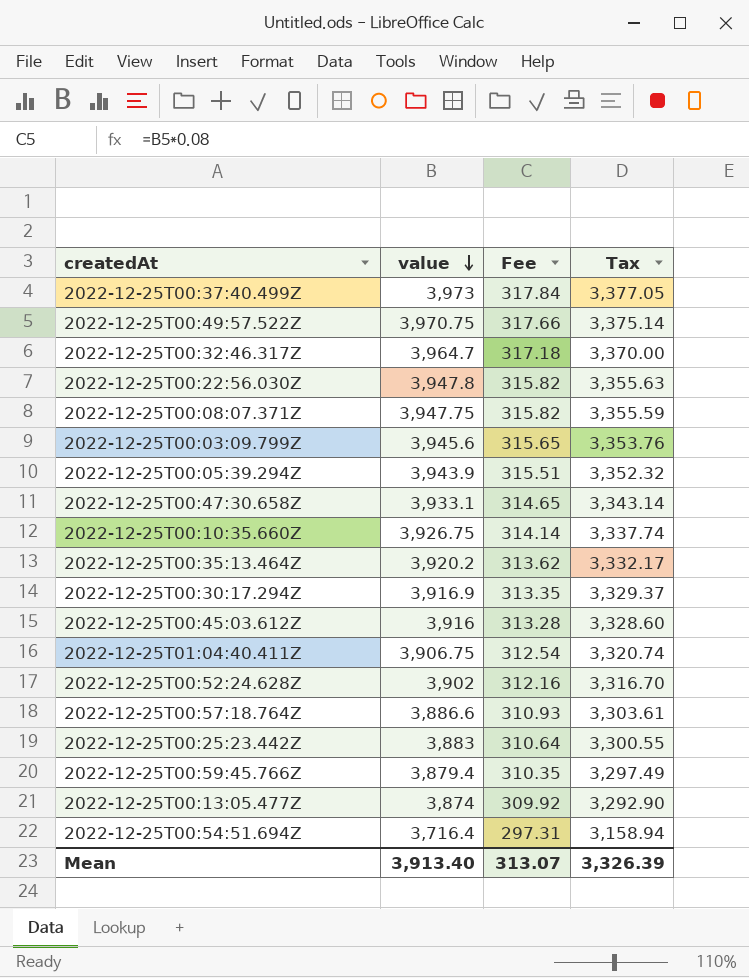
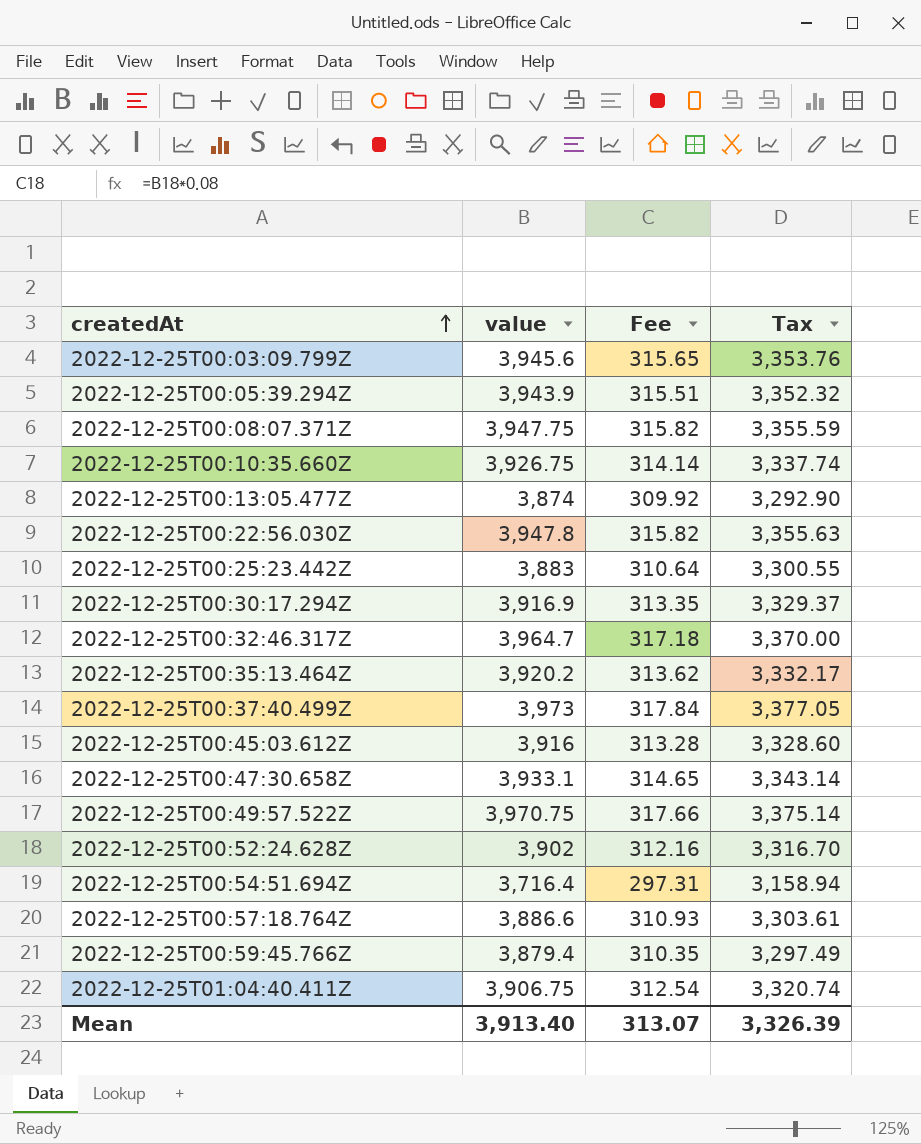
row order: value descending -> createdAt ascending

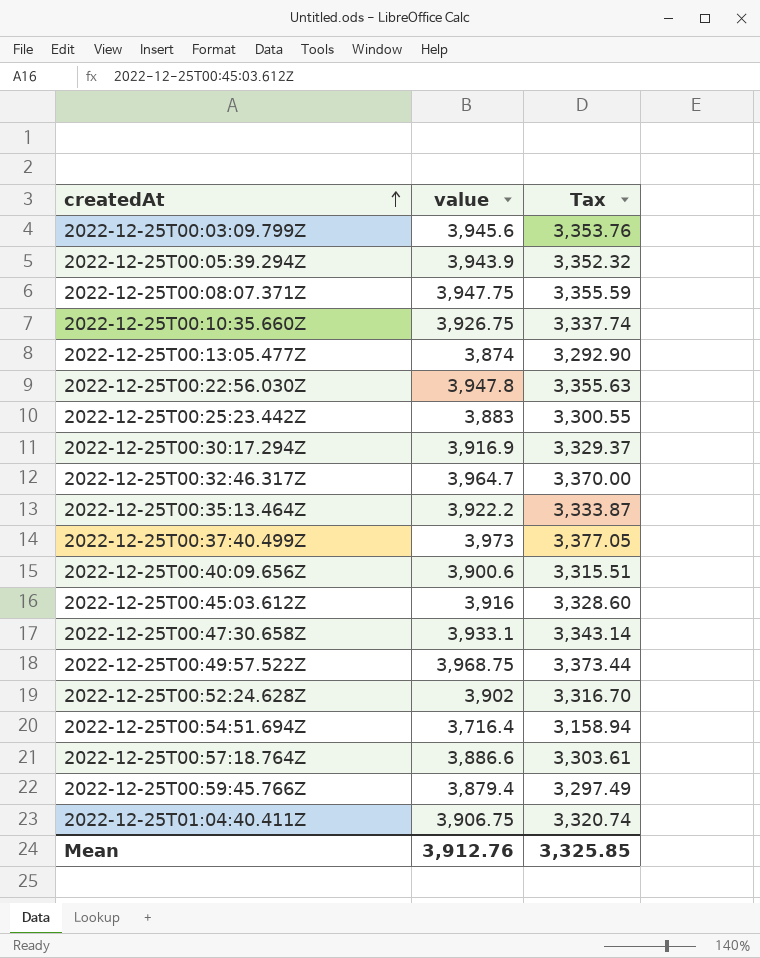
column Fee | formula: [value] * 0.08 -> none
2022-12-25T00:35:13.464Z | value: 3,920.2 -> 3,922.2
2022-12-25T00:35:13.464Z | Tax: 3,332.17 -> 3,333.87
row 2022-12-25T00:40:09.656Z: none -> 3,900.6 | 3,315.51
2022-12-25T00:49:57.522Z | value: 3,970.75 -> 3,968.75
2022-12-25T00:49:57.522Z | Tax: 3,375.14 -> 3,373.44
Mean | value: 3,913.40 -> 3,912.76
Mean | Tax: 3,326.39 -> 3,325.85

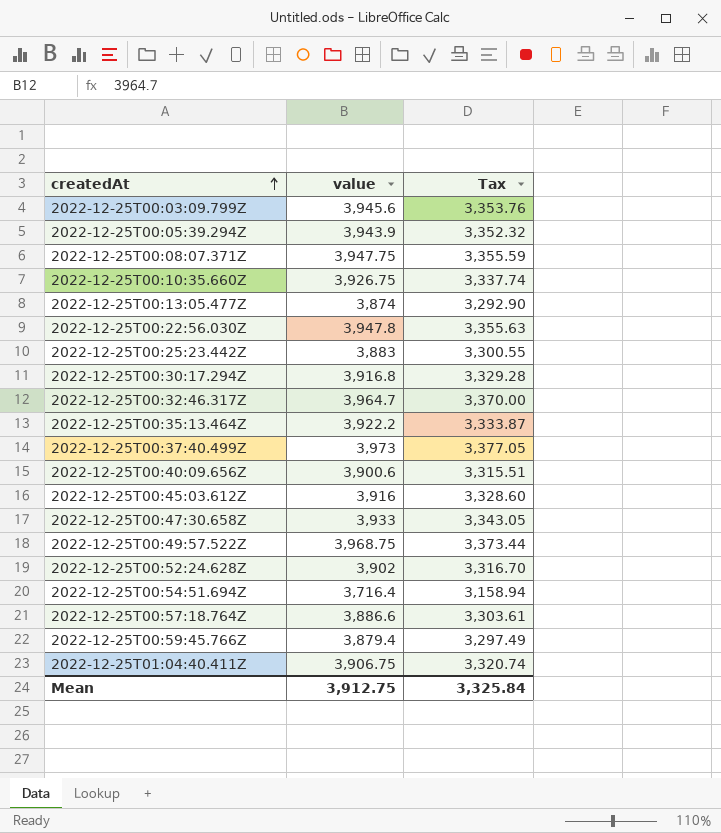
2022-12-25T00:30:17.294Z | value: 3,916.9 -> 3,916.8
2022-12-25T00:30:17.294Z | Tax: 3,329.37 -> 3,329.28
2022-12-25T00:47:30.658Z | value: 3,933.1 -> 3,933
2022-12-25T00:47:30.658Z | Tax: 3,343.14 -> 3,343.05
Mean | value: 3,912.76 -> 3,912.75
Mean | Tax: 3,325.85 -> 3,325.84

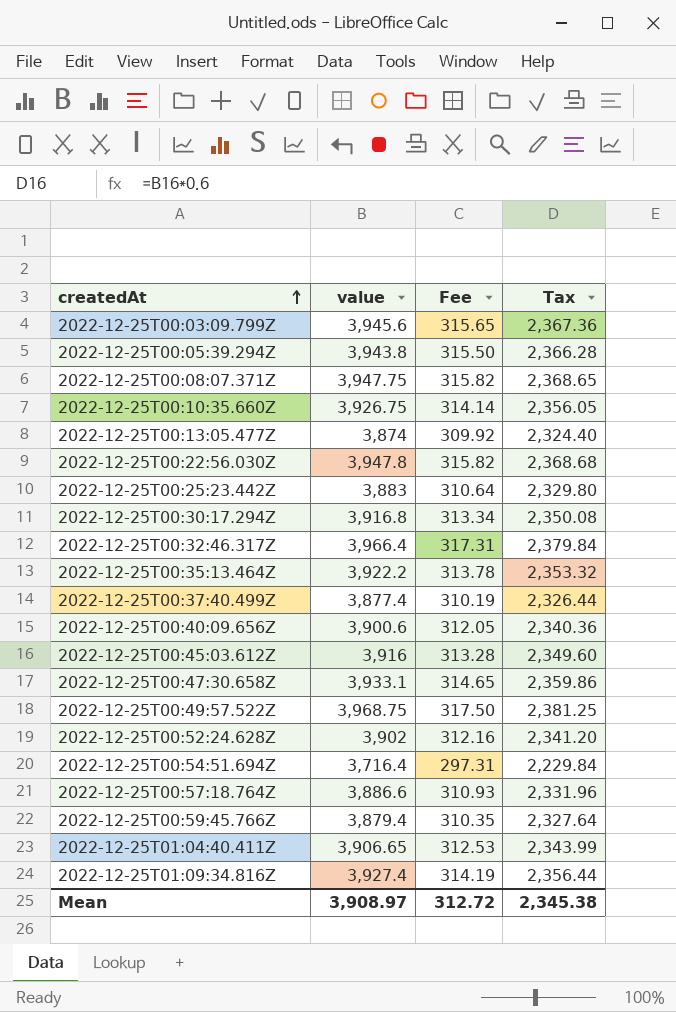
column Fee | formula: none -> [value] * 0.08
column Tax | formula: [value] * 0.85 -> [value] * 0.6
2022-12-25T00:05:39.294Z | value: 3,943.9 -> 3,943.8
2022-12-25T00:32:46.317Z | value: 3,964.7 -> 3,966.4
2022-12-25T00:37:40.499Z | value: 3,973 -> 3,877.4
2022-12-25T00:47:30.658Z | value: 3,933 -> 3,933.1
2022-12-25T01:04:40.411Z | value: 3,906.75 -> 3,906.65
row 2022-12-25T01:09:34.816Z: none -> 3,927.4 | 314.19 | 2,356.44
Mean | value: 3,912.75 -> 3,908.97
Mean | Tax: 3,325.84 -> 2,345.38

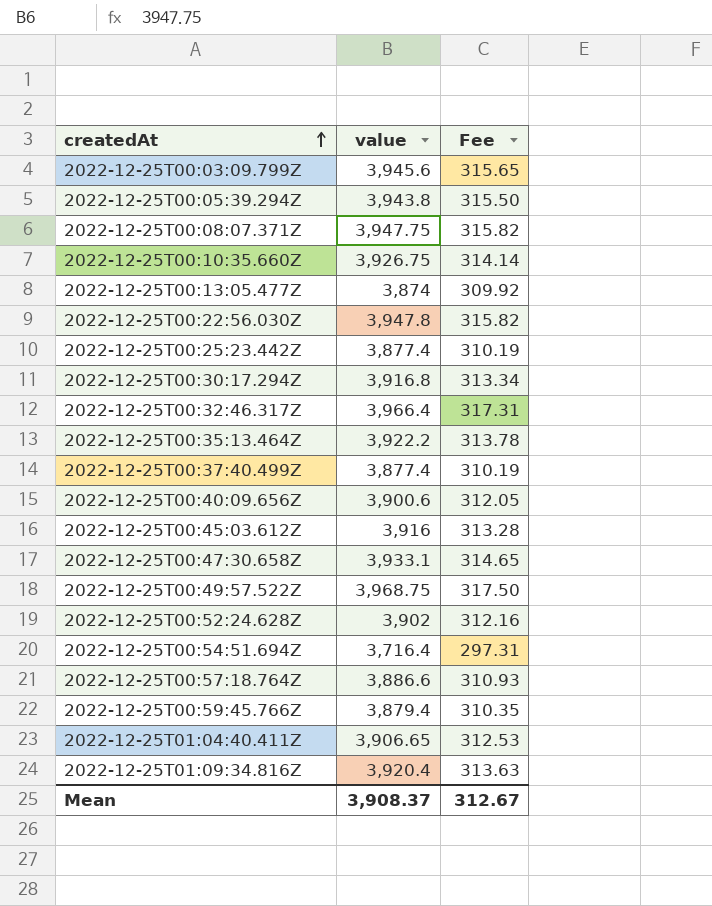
column Tax | formula: [value] * 0.6 -> none
2022-12-25T00:25:23.442Z | value: 3,883 -> 3,877.4
2022-12-25T00:25:23.442Z | Fee: 310.64 -> 310.19
2022-12-25T01:09:34.816Z | value: 3,927.4 -> 3,920.4
2022-12-25T01:09:34.816Z | Fee: 314.19 -> 313.63
Mean | value: 3,908.97 -> 3,908.37
Mean | Fee: 312.72 -> 312.67

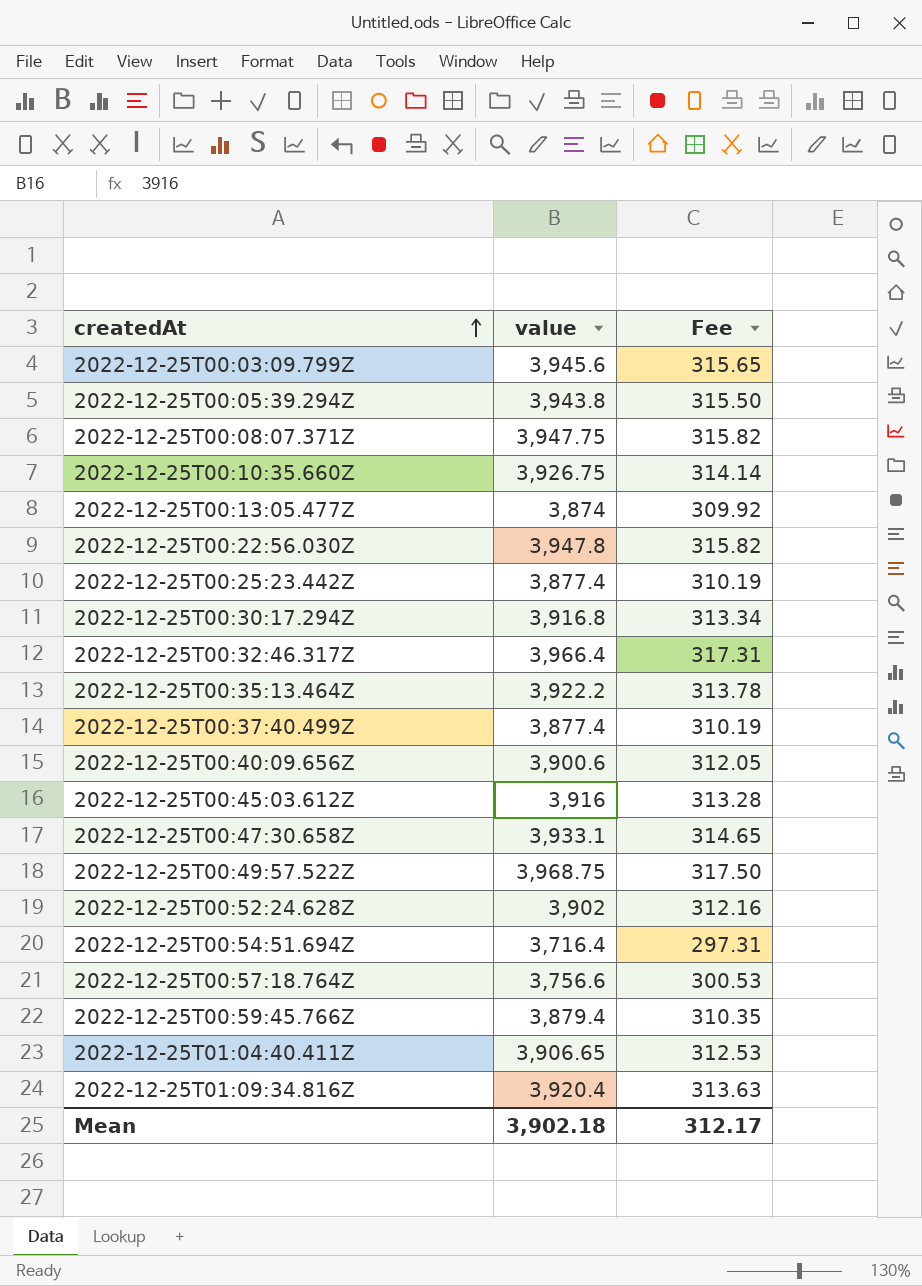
2022-12-25T00:57:18.764Z | value: 3,886.6 -> 3,756.6
2022-12-25T00:57:18.764Z | Fee: 310.93 -> 300.53
Mean | value: 3,908.37 -> 3,902.18
Mean | Fee: 312.67 -> 312.17

